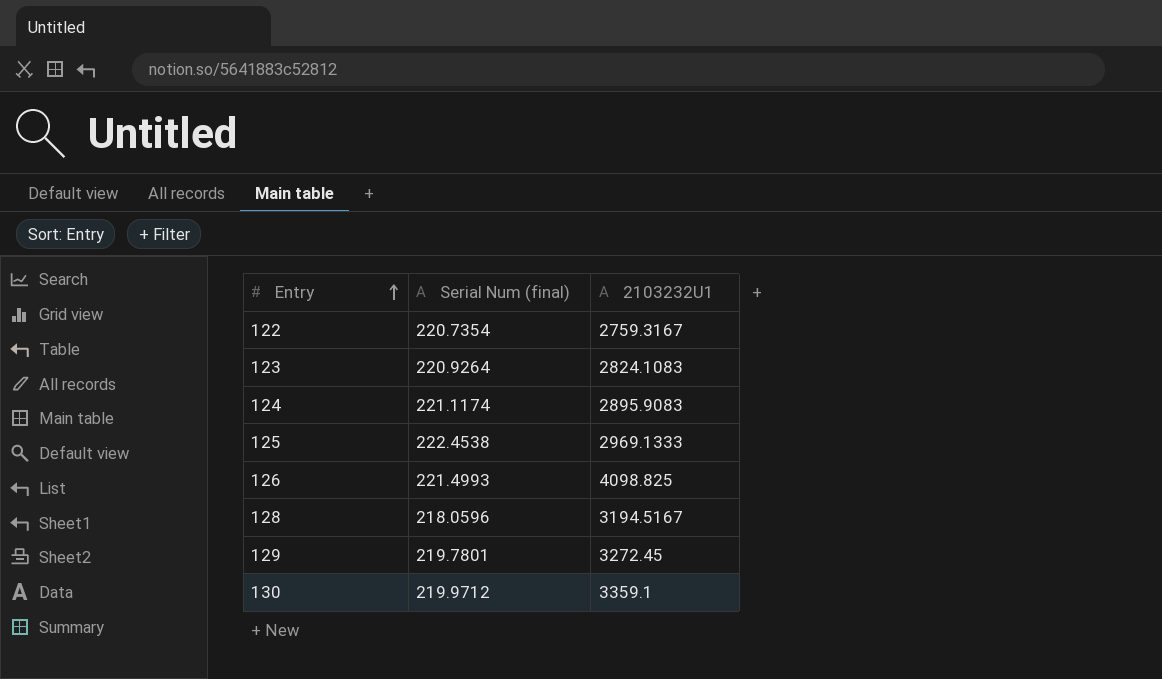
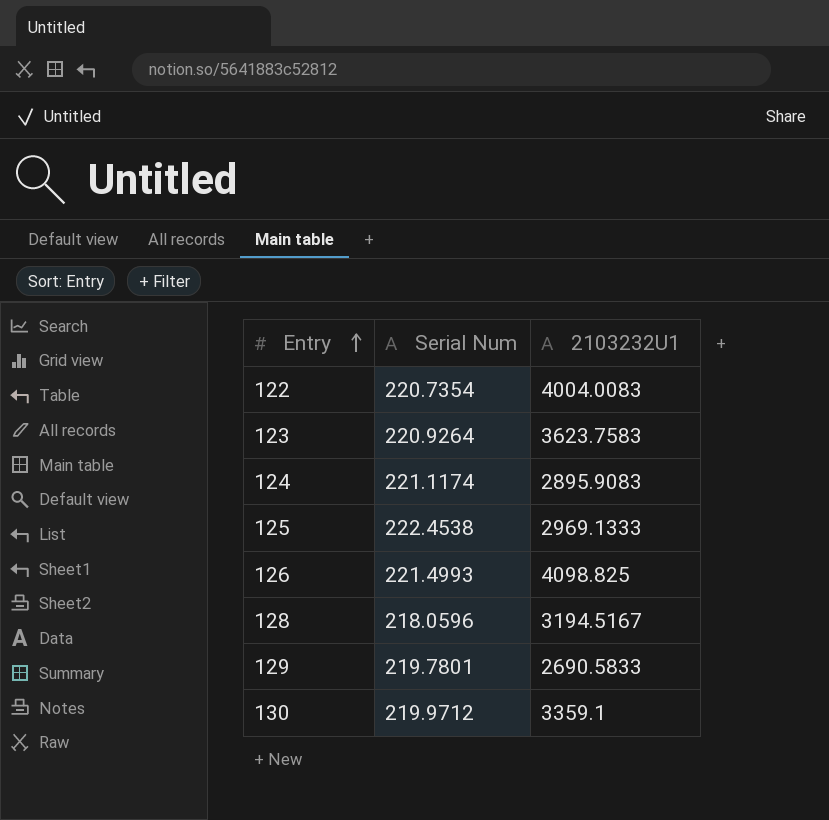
column name: Serial Num (final) -> Serial Num
122 | 2103232U1: 2759.3167 -> 4004.0083
123 | 2103232U1: 2824.1083 -> 3623.7583
129 | 2103232U1: 3272.45 -> 2690.5833

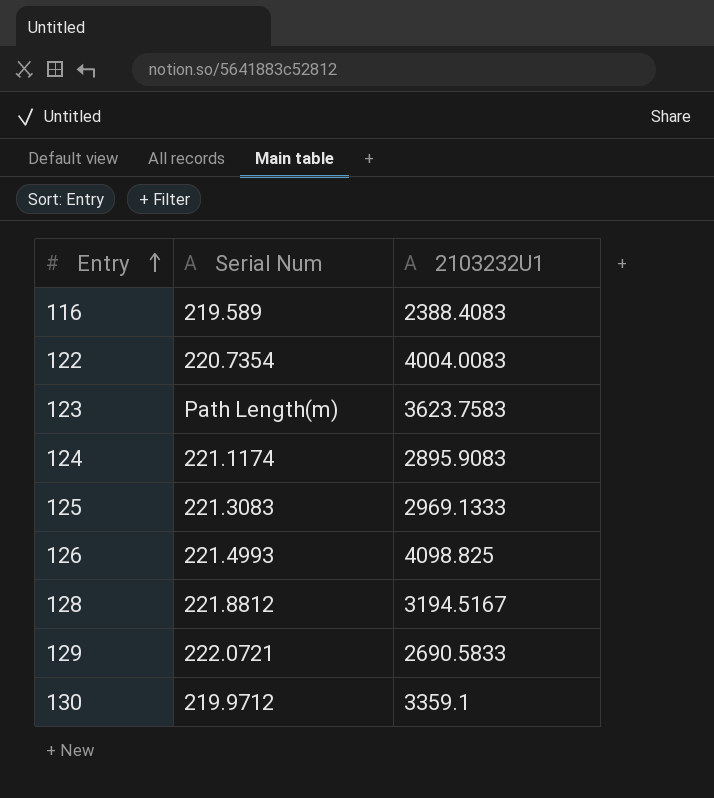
row 116: none -> 219.589 | 2388.4083
123 | Serial Num: 220.9264 -> Path Length(m)
125 | Serial Num: 222.4538 -> 221.3083
128 | Serial Num: 218.0596 -> 221.8812
129 | Serial Num: 219.7801 -> 222.0721

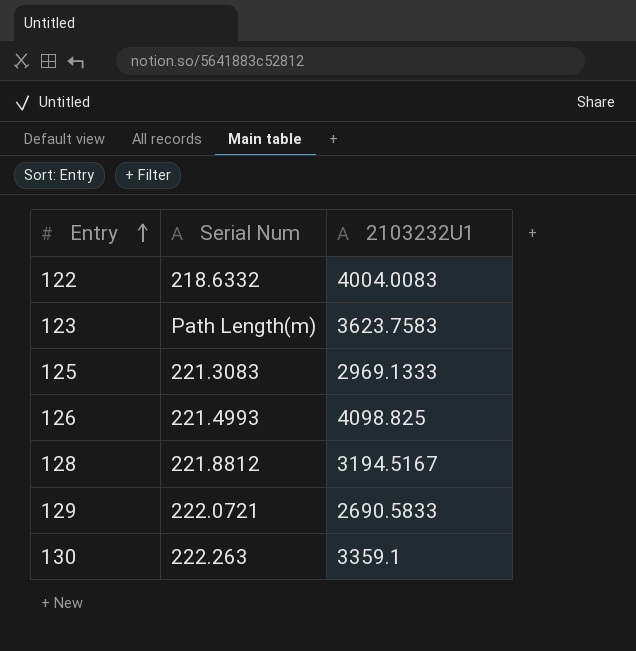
row 116: 219.589 | 2388.4083 -> none
row 124: 221.1174 | 2895.9083 -> none
122 | Serial Num: 220.7354 -> 218.6332
130 | Serial Num: 219.9712 -> 222.263

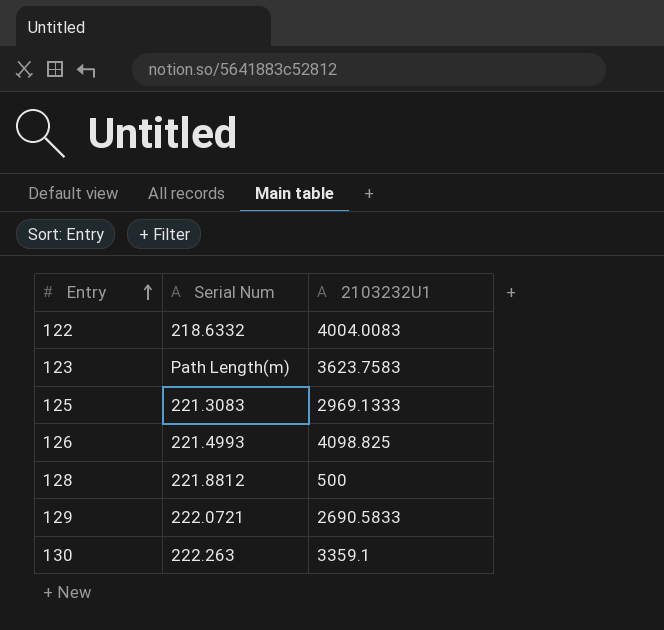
128 | 2103232U1: 3194.5167 -> 500

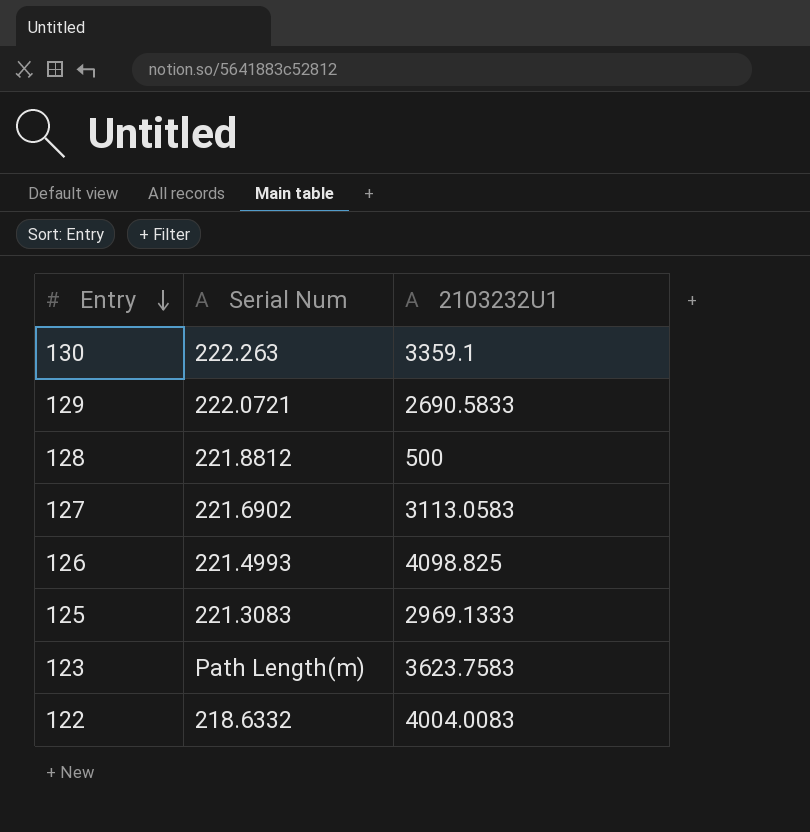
row order: Entry ascending -> Entry descending
row 127: none -> 221.6902 | 3113.0583

